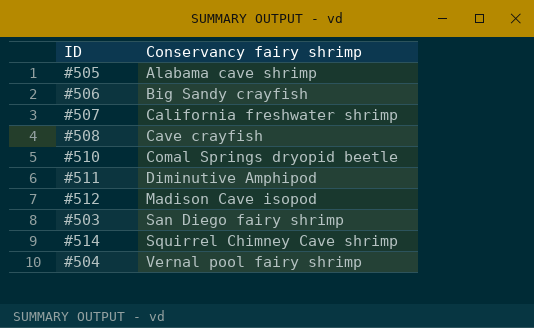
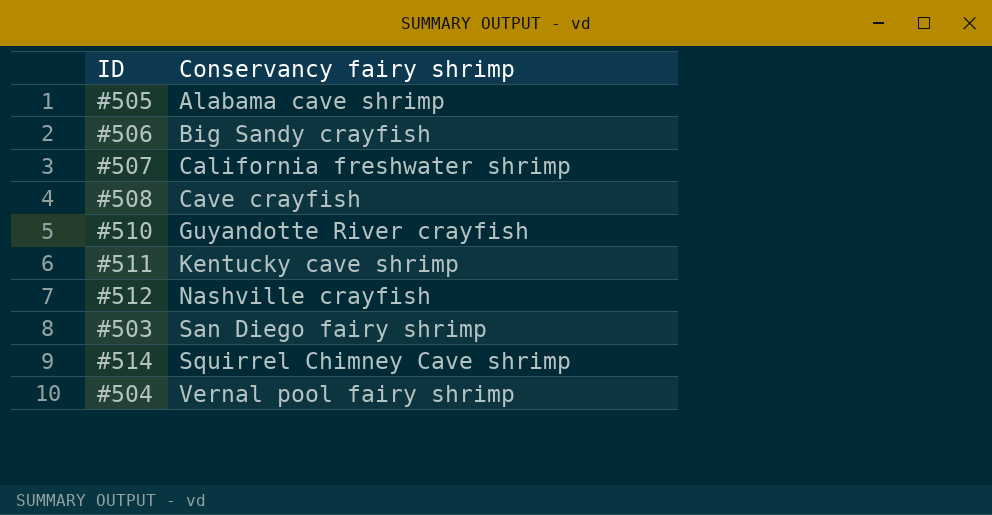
#510 | Conservancy fairy shrimp: Comal Springs dryopid beetle -> Guyandotte River crayfish
#511 | Conservancy fairy shrimp: Diminutive Amphipod -> Kentucky cave shrimp
#512 | Conservancy fairy shrimp: Madison Cave isopod -> Nashville crayfish

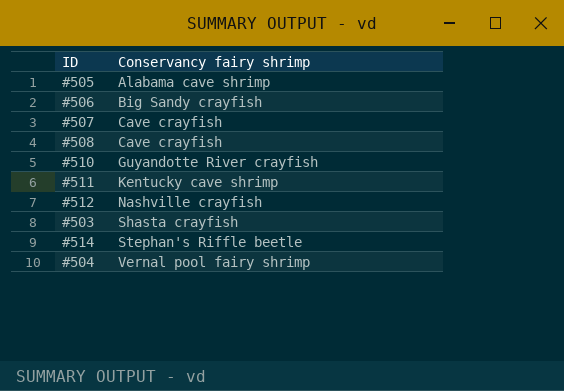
#507 | Conservancy fairy shrimp: California freshwater shrimp -> Cave crayfish
#503 | Conservancy fairy shrimp: San Diego fairy shrimp -> Shasta crayfish
#514 | Conservancy fairy shrimp: Squirrel Chimney Cave shrimp -> Stephan's Riffle beetle

